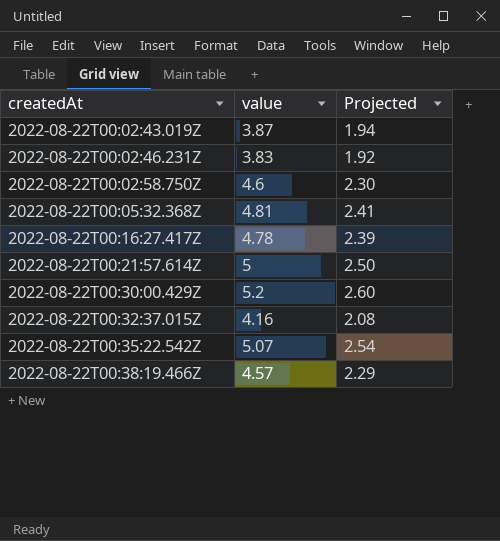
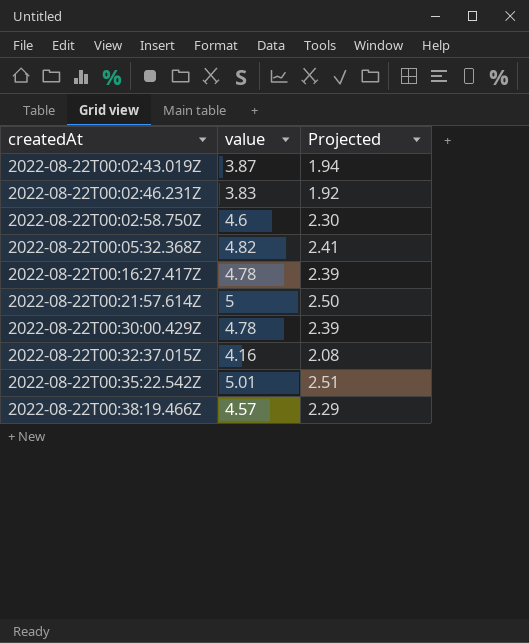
2022-08-22T00:05:32.368Z | value: 4.81 -> 4.82
2022-08-22T00:30:00.429Z | value: 5.2 -> 4.78
2022-08-22T00:30:00.429Z | Projected: 2.60 -> 2.39
2022-08-22T00:35:22.542Z | value: 5.07 -> 5.01
2022-08-22T00:35:22.542Z | Projected: 2.54 -> 2.51

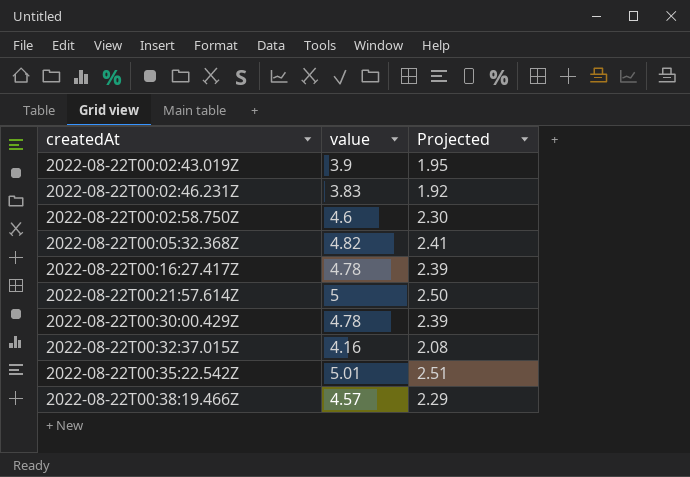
2022-08-22T00:02:43.019Z | value: 3.87 -> 3.9
2022-08-22T00:02:43.019Z | Projected: 1.94 -> 1.95

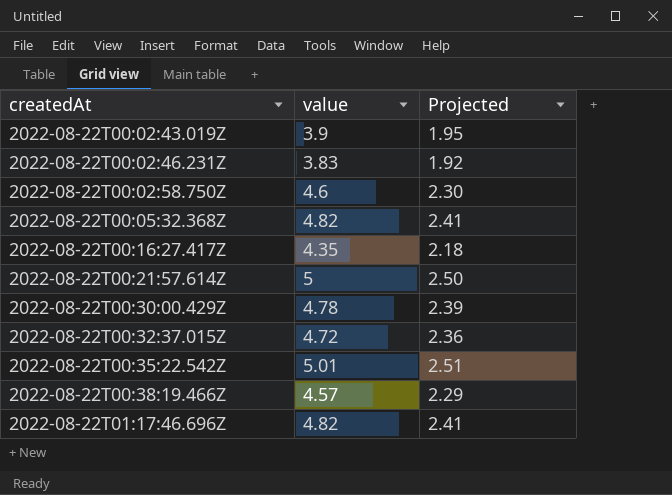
2022-08-22T00:16:27.417Z | value: 4.78 -> 4.35
2022-08-22T00:16:27.417Z | Projected: 2.39 -> 2.18
2022-08-22T00:32:37.015Z | value: 4.16 -> 4.72
2022-08-22T00:32:37.015Z | Projected: 2.08 -> 2.36
row 2022-08-22T01:17:46.696Z: none -> 4.82 | 2.41

